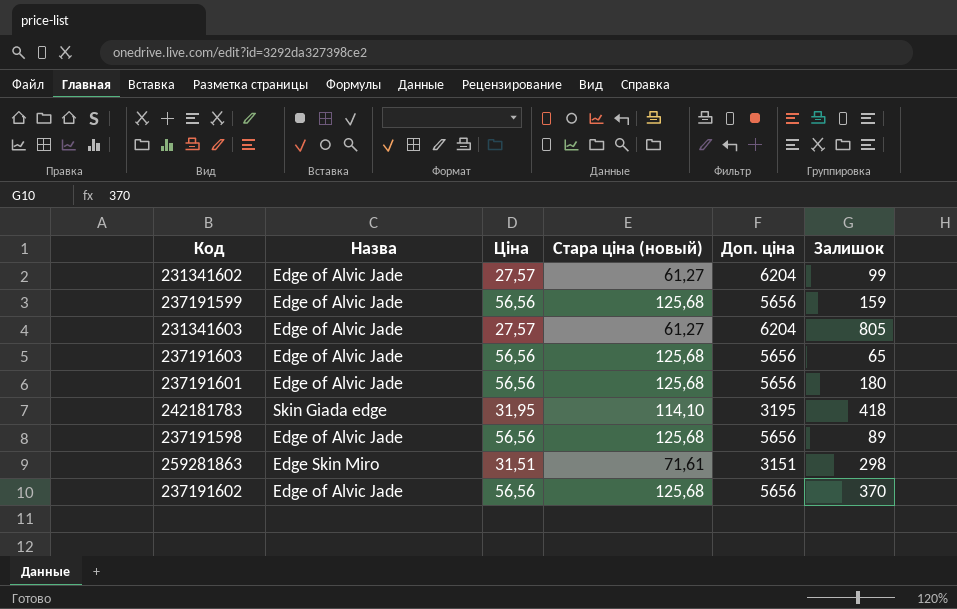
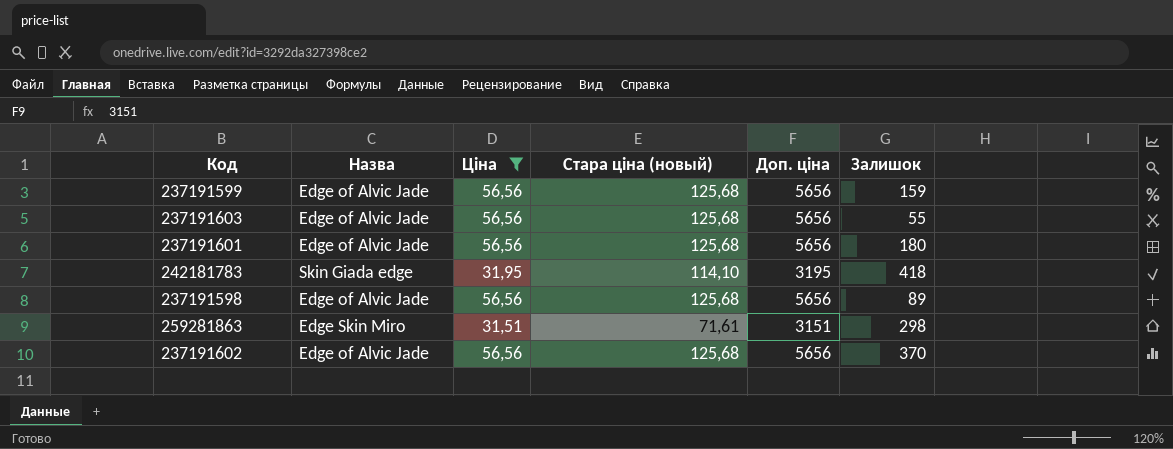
filter: none -> Ціна != 27,57
237191603 | Залишок: 65 -> 55

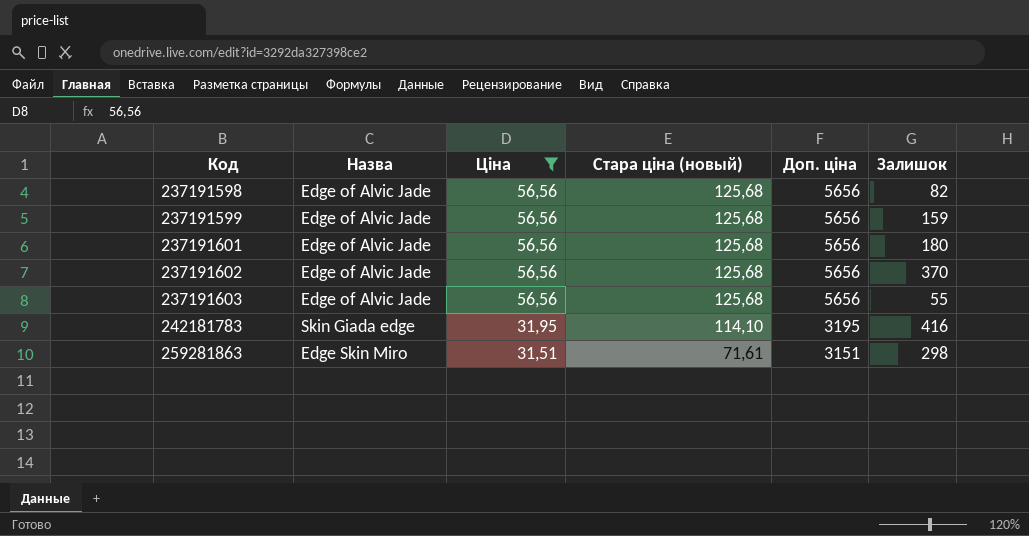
row order: none -> Код ascending
237191598 | Залишок: 89 -> 82
242181783 | Залишок: 418 -> 416

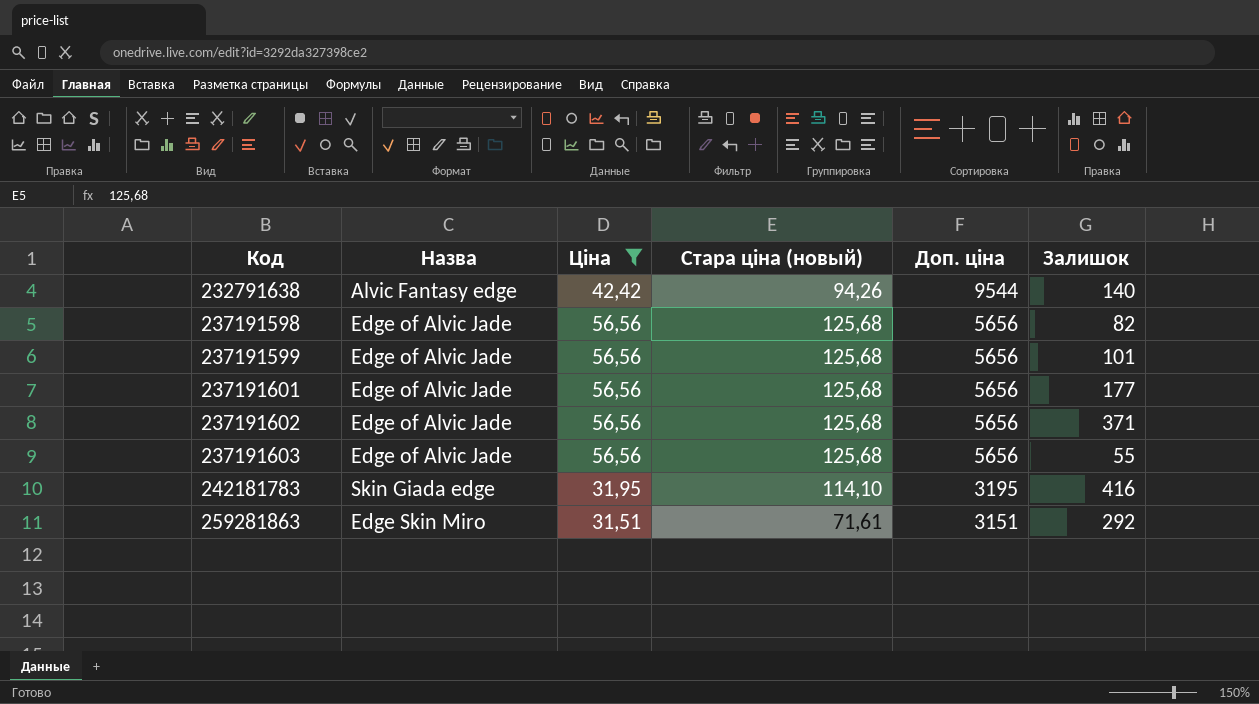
row 232791638: none -> Alvic Fantasy edge | 42,42 | 94,26 | 9544 | 140
237191599 | Залишок: 159 -> 101
237191601 | Залишок: 180 -> 177
237191602 | Залишок: 370 -> 371
259281863 | Залишок: 298 -> 292

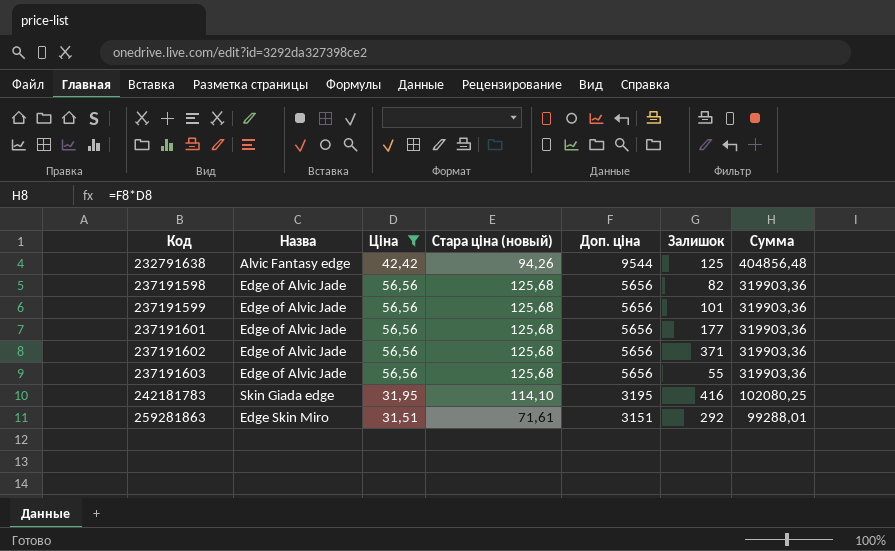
column Сумма | formula: none -> [Ціна] * [Доп. ціна]
232791638 | Залишок: 140 -> 125

